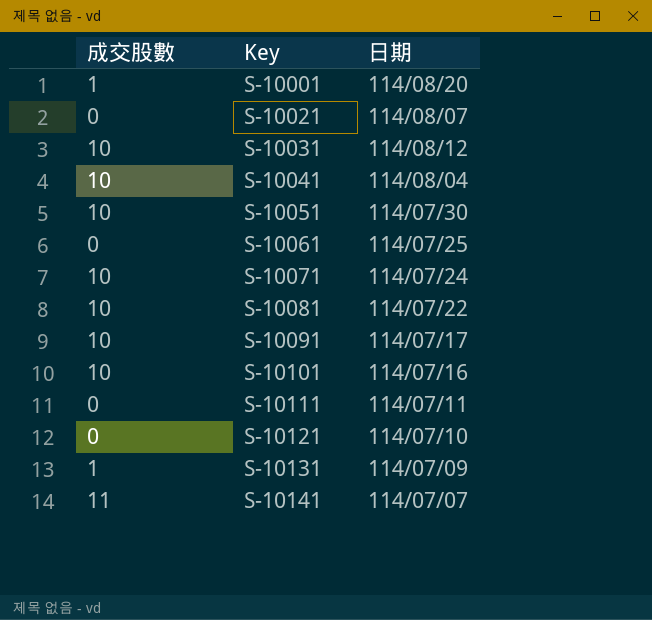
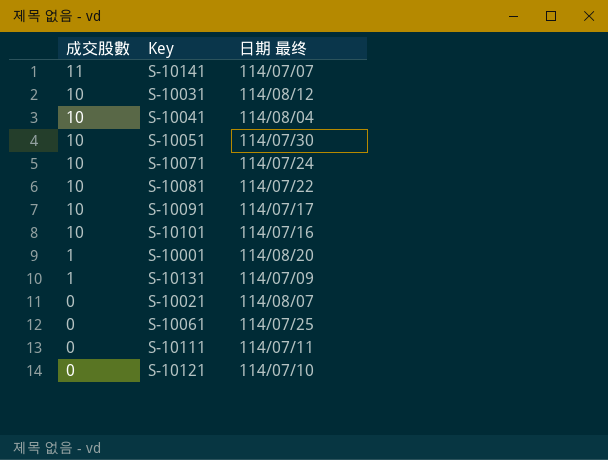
row order: Key ascending -> 成交股數 descending
column name: 日期 -> 日期 最终

